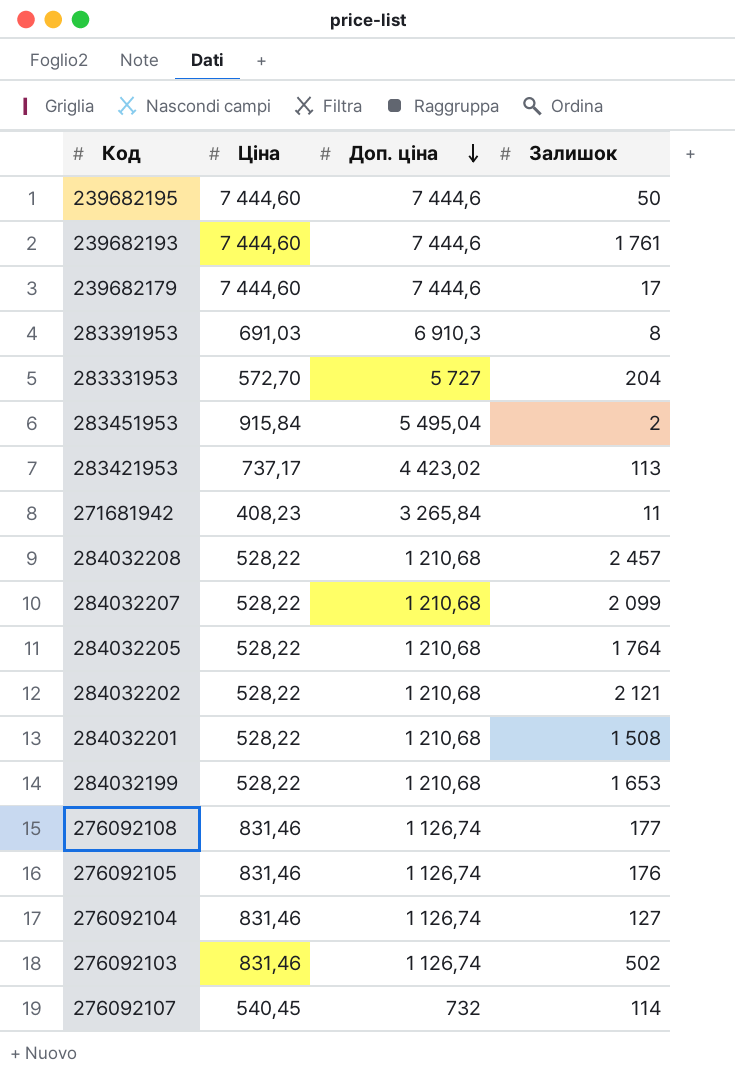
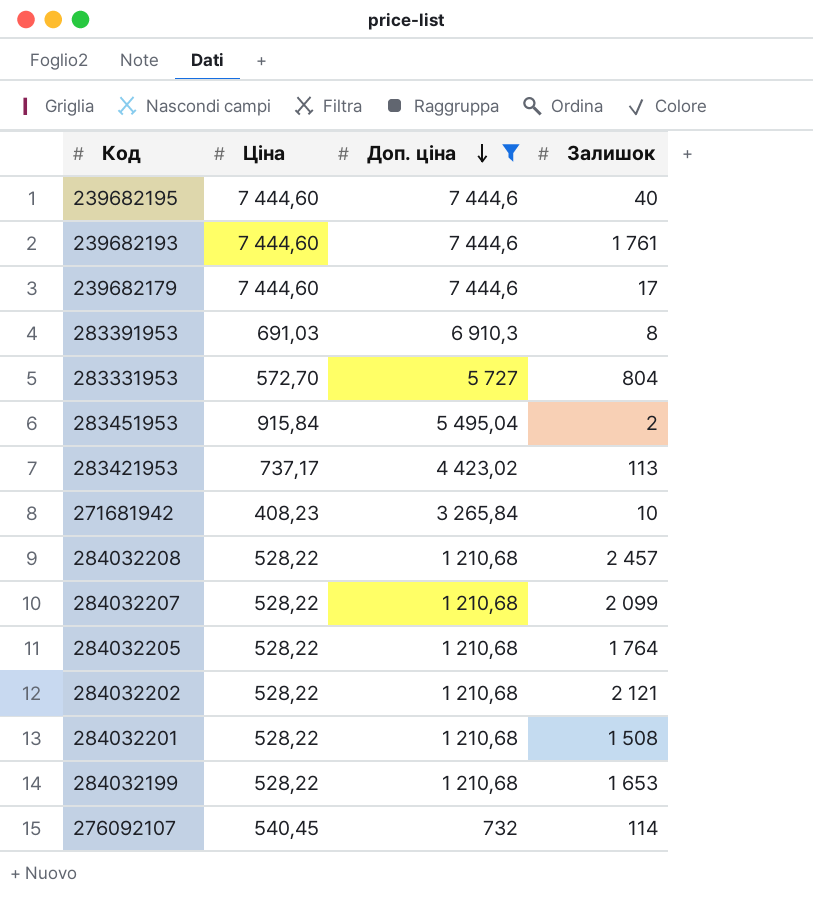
filter: none -> Доп. ціна != 1 126,74
239682195 | Залишок: 50 -> 40
283331953 | Залишок: 204 -> 804
271681942 | Залишок: 11 -> 10

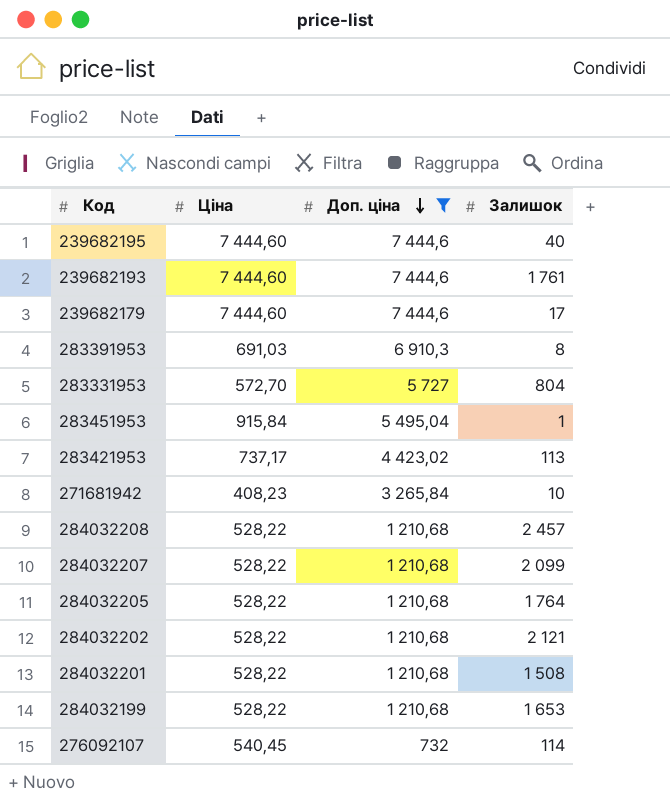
283451953 | Залишок: 2 -> 1

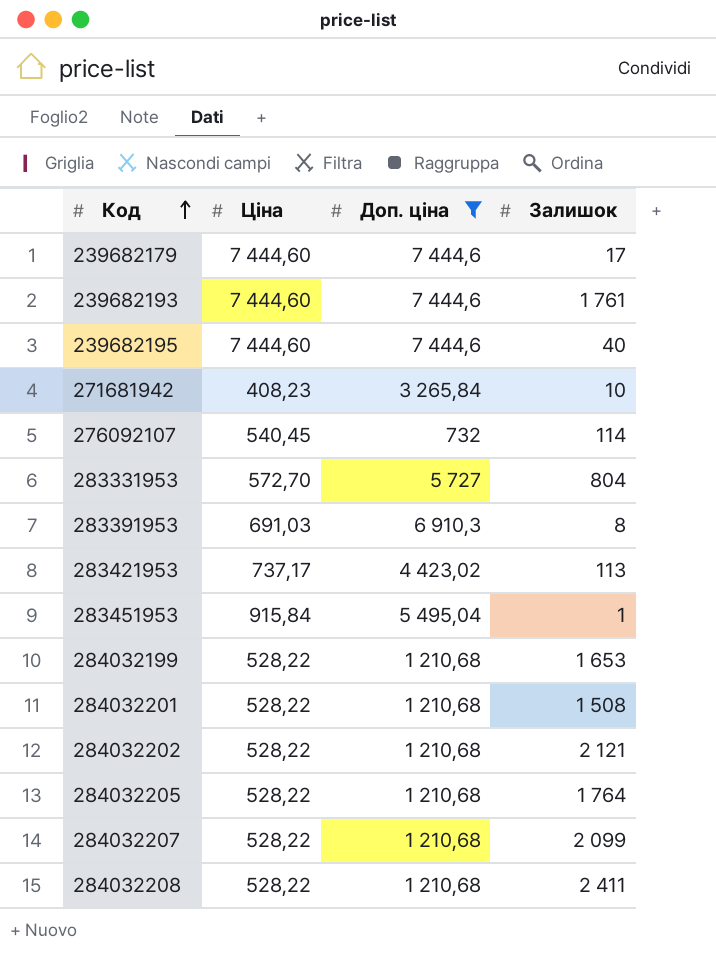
row order: Доп. ціна descending -> Код ascending
284032208 | Залишок: 2 457 -> 2 411

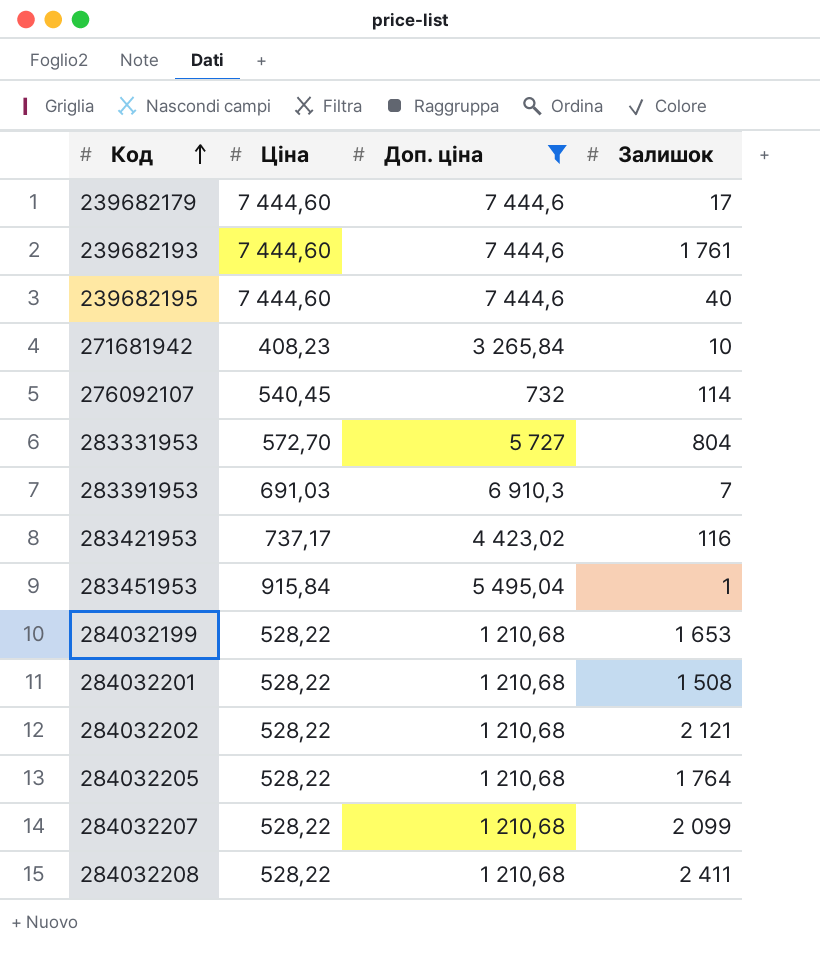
283391953 | Залишок: 8 -> 7
283421953 | Залишок: 113 -> 116

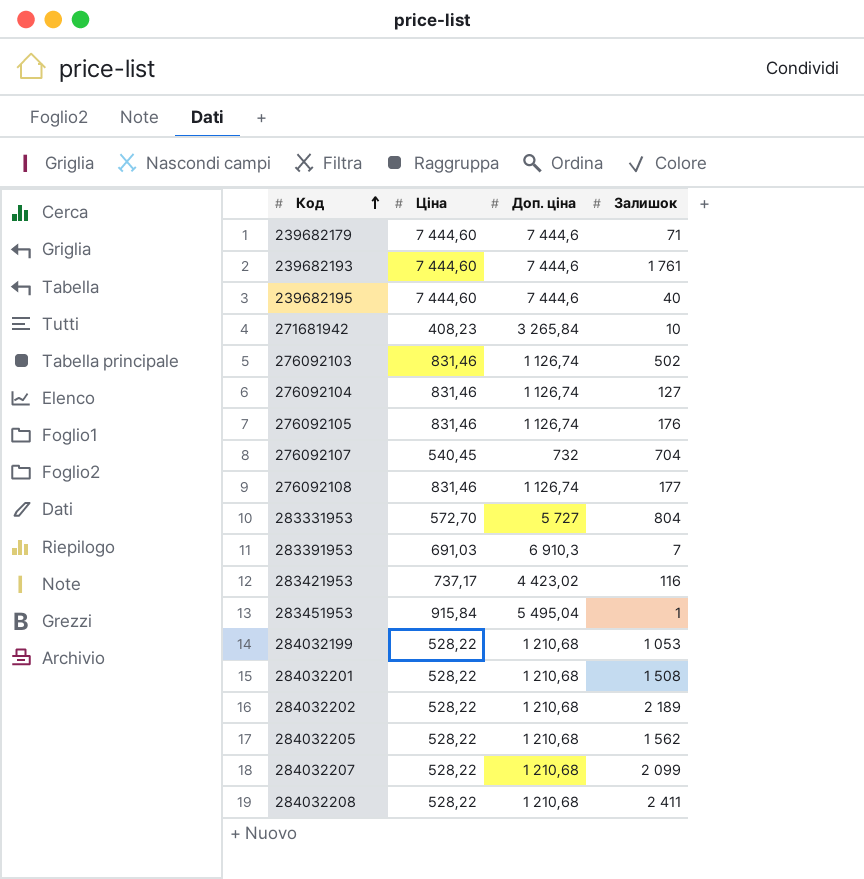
filter: Доп. ціна != 1 126,74 -> none
239682179 | Залишок: 17 -> 71
276092107 | Залишок: 114 -> 704
284032199 | Залишок: 1 653 -> 1 053
284032202 | Залишок: 2 121 -> 2 189
284032205 | Залишок: 1 764 -> 1 562

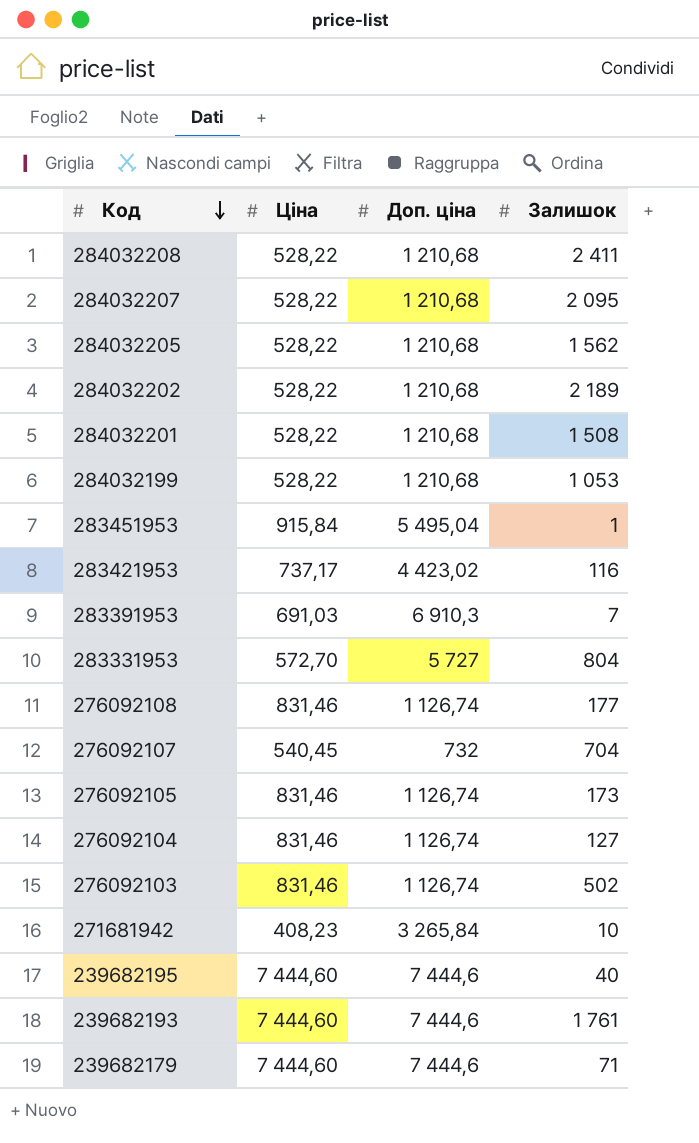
row order: Код ascending -> Код descending
284032207 | Залишок: 2 099 -> 2 095
276092105 | Залишок: 176 -> 173

